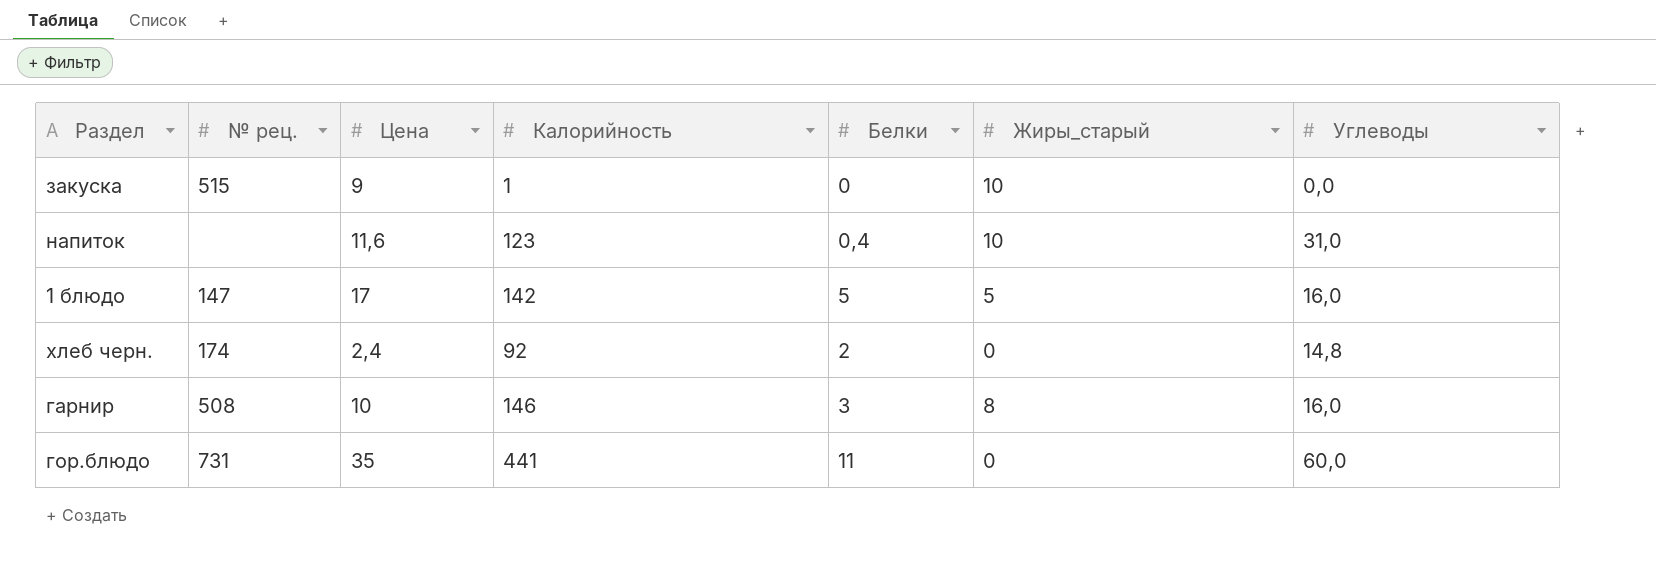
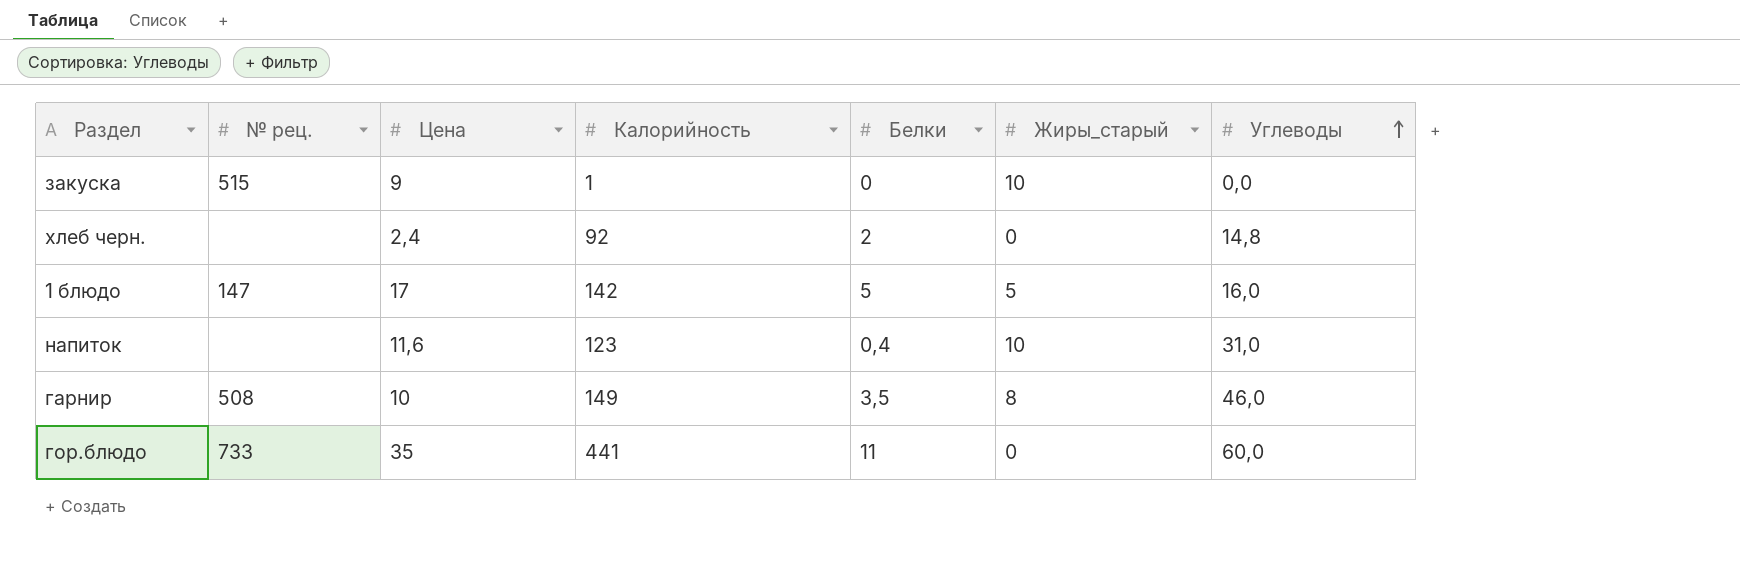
row order: none -> Углеводы ascending
хлеб черн. | № рец.: 174 -> none
гарнир | Калорийность: 146 -> 149
гарнир | Белки: 3 -> 3,5
гарнир | Углеводы: 16,0 -> 46,0
гор.блюдо | № рец.: 731 -> 733

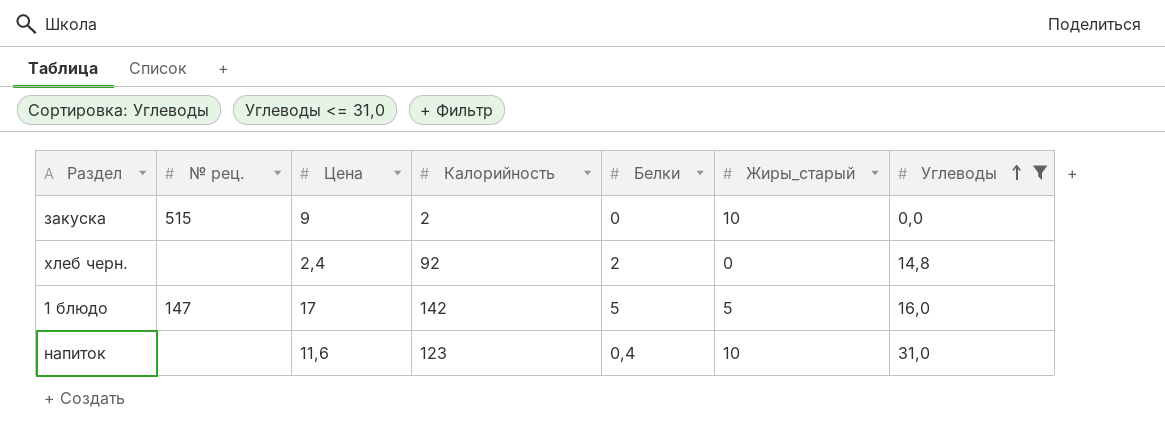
filter: none -> Углеводы <= 31,0
закуска | Калорийность: 1 -> 2

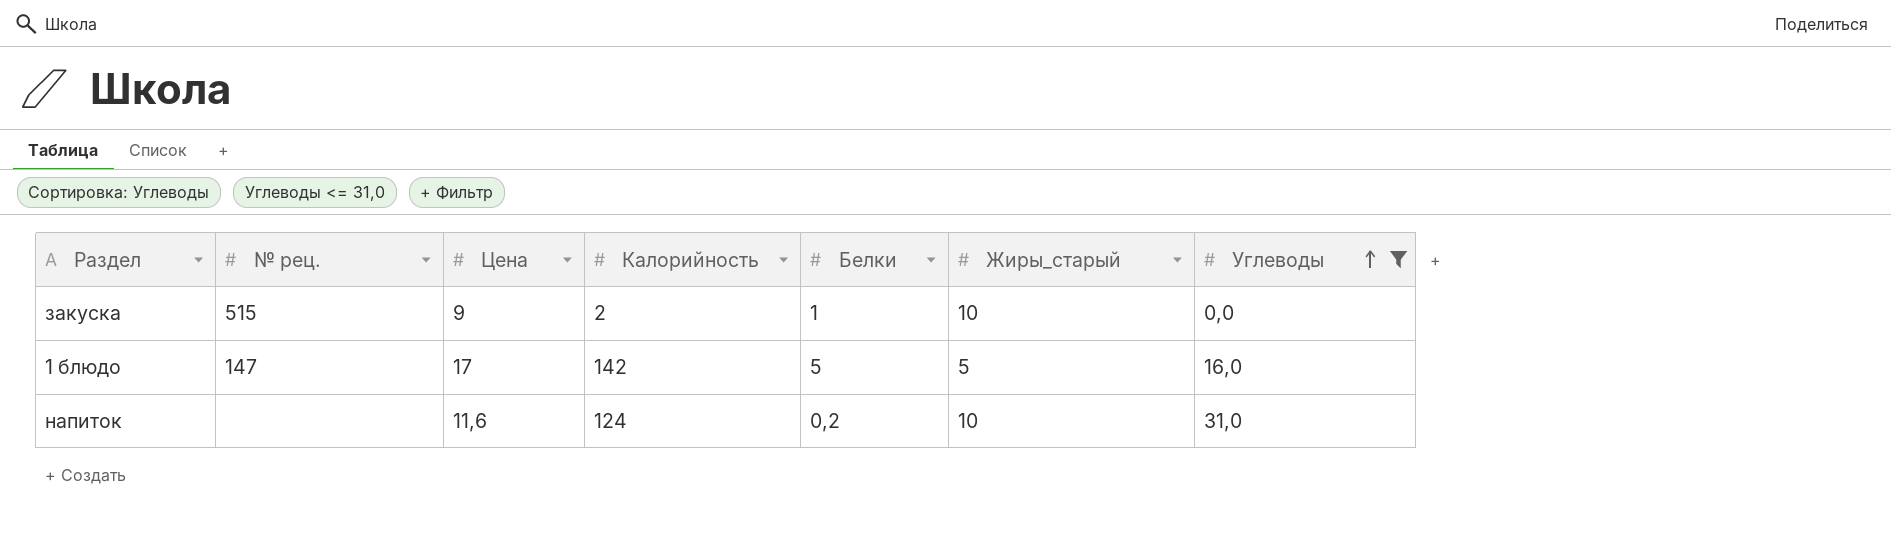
row хлеб черн.: none | 2,4 | 92 | 2 | 0 | 14,8 -> none
закуска | Белки: 0 -> 1
напиток | Калорийность: 123 -> 124
напиток | Белки: 0,4 -> 0,2

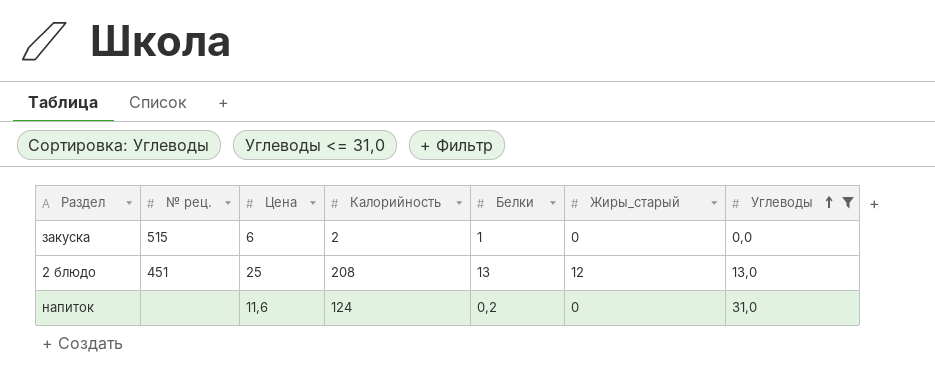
row 1 блюдо: 147 | 17 | 142 | 5 | 5 | 16,0 -> none
закуска | Цена: 9 -> 6
закуска | Жиры_старый: 10 -> 0
row 2 блюдо: none -> 451 | 25 | 208 | 13 | 12 | 13,0
напиток | Жиры_старый: 10 -> 0

